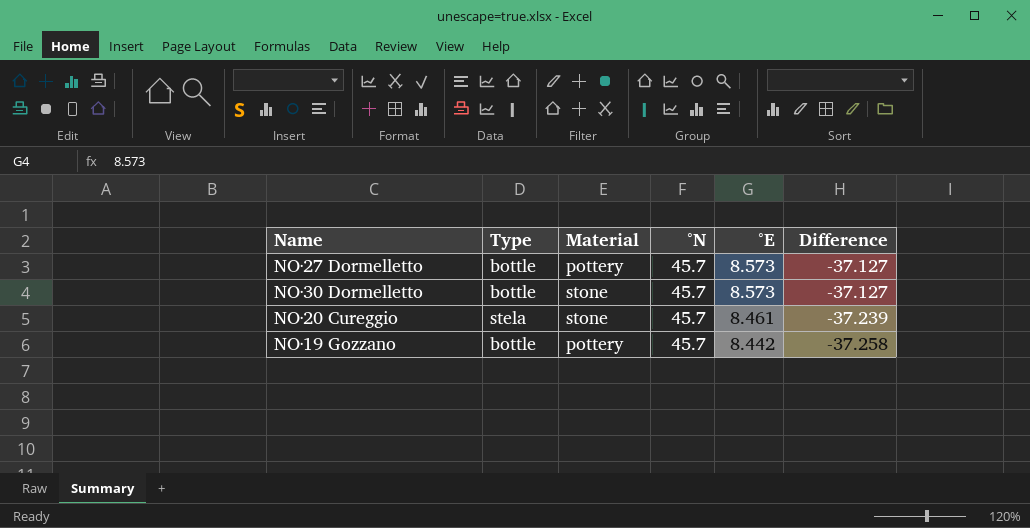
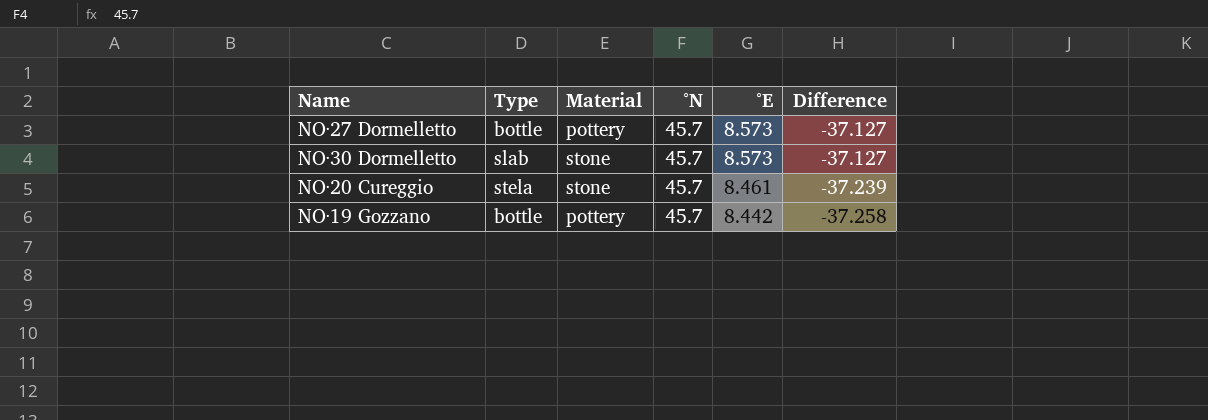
NO·30 Dormelletto | Type: bottle -> slab

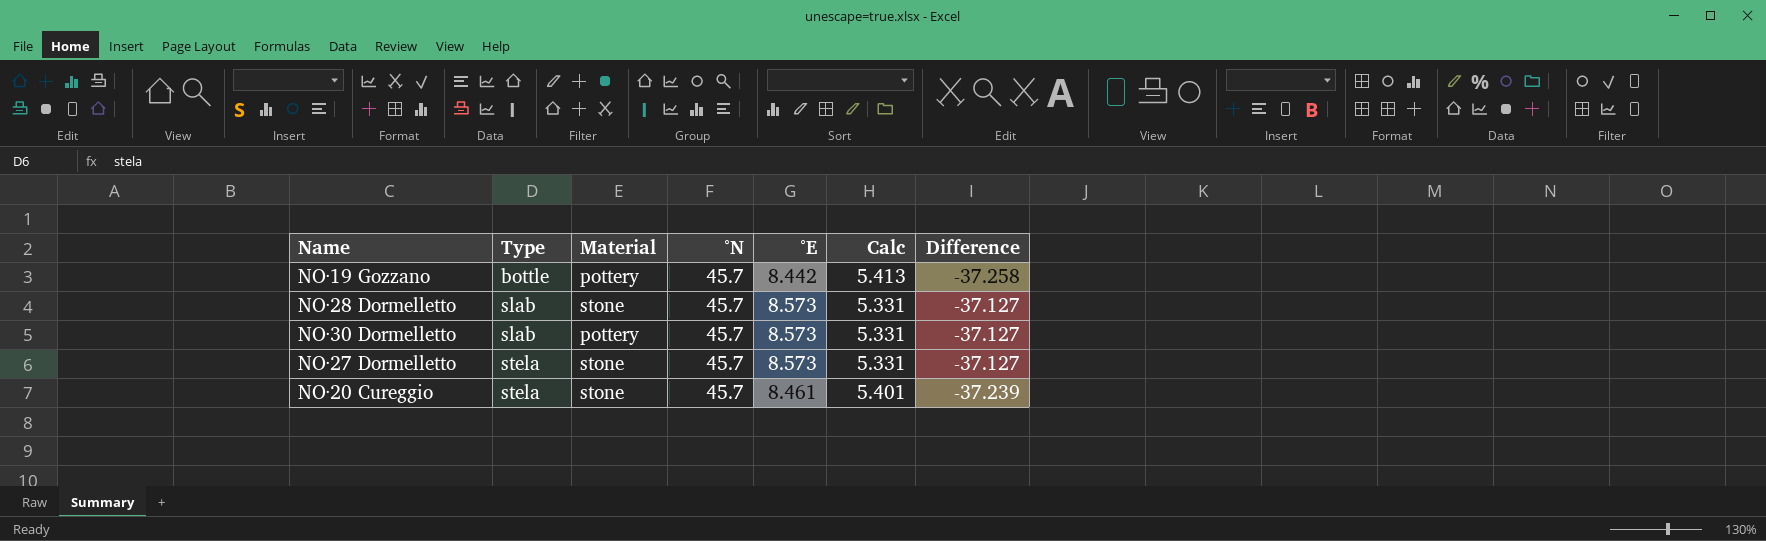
row order: °E descending -> Type ascending
column Calc | formula: none -> [°N] / [°E]
row NO·28 Dormelletto: none -> slab | stone | 45.7 | 8.573 | 5.331 | -37.127
NO·30 Dormelletto | Material: stone -> pottery
NO·27 Dormelletto | Type: bottle -> stela
NO·27 Dormelletto | Material: pottery -> stone

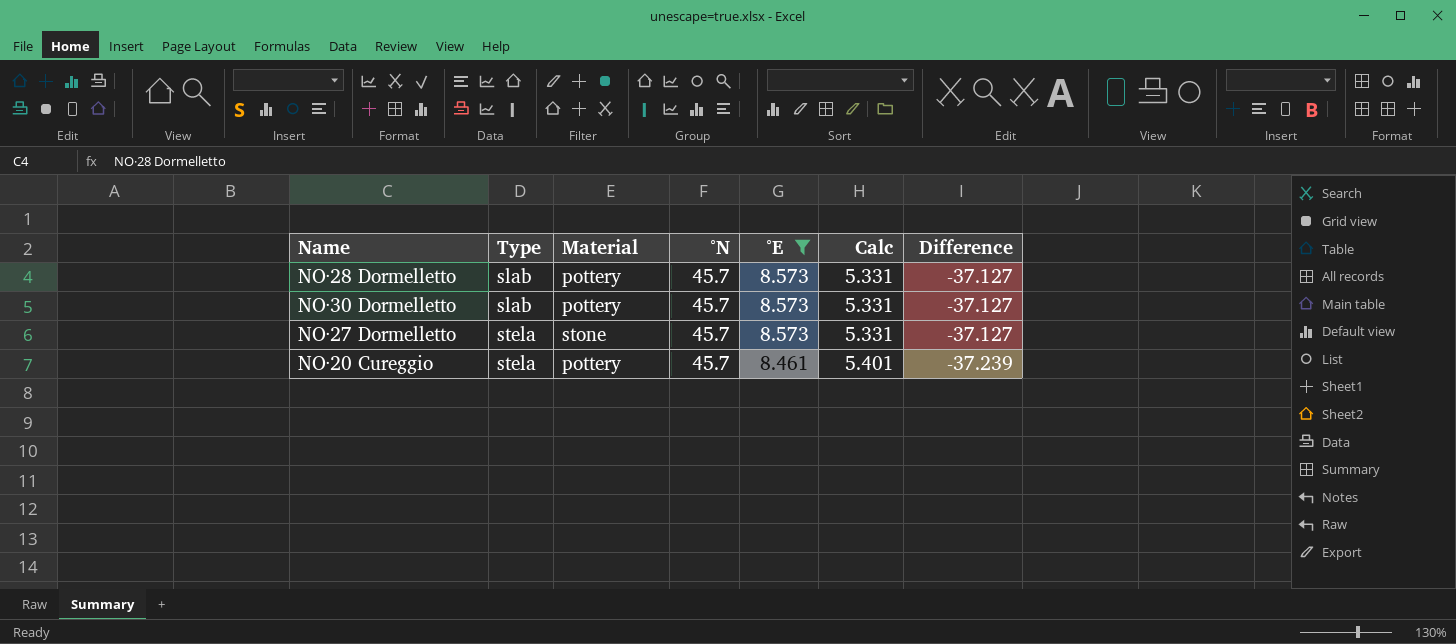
filter: none -> °E != 8.442
NO·28 Dormelletto | Material: stone -> pottery
NO·20 Cureggio | Material: stone -> pottery

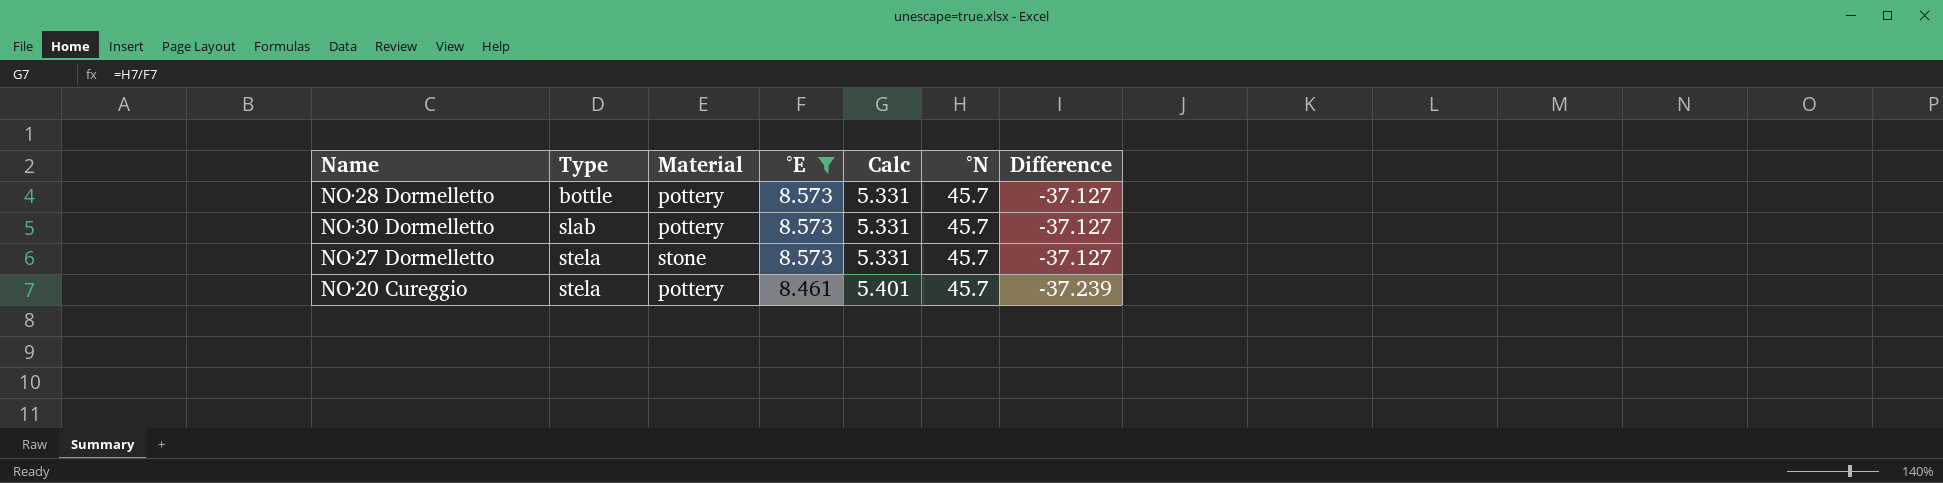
column °N | position: 4 -> 6
NO·28 Dormelletto | Type: slab -> bottle

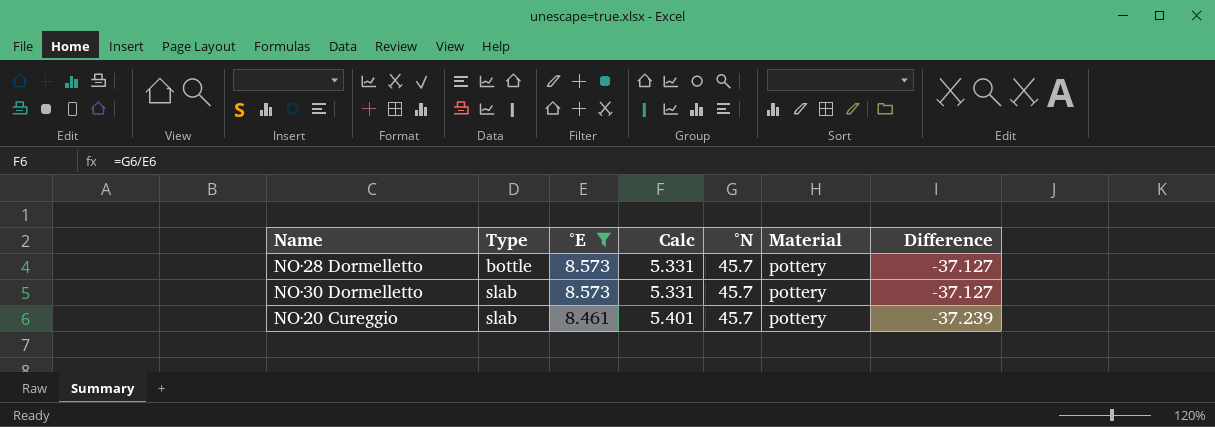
column Material | position: 3 -> 6
row NO·27 Dormelletto: stela | stone | 8.573 | 5.331 | 45.7 | -37.127 -> none
NO·20 Cureggio | Type: stela -> slab

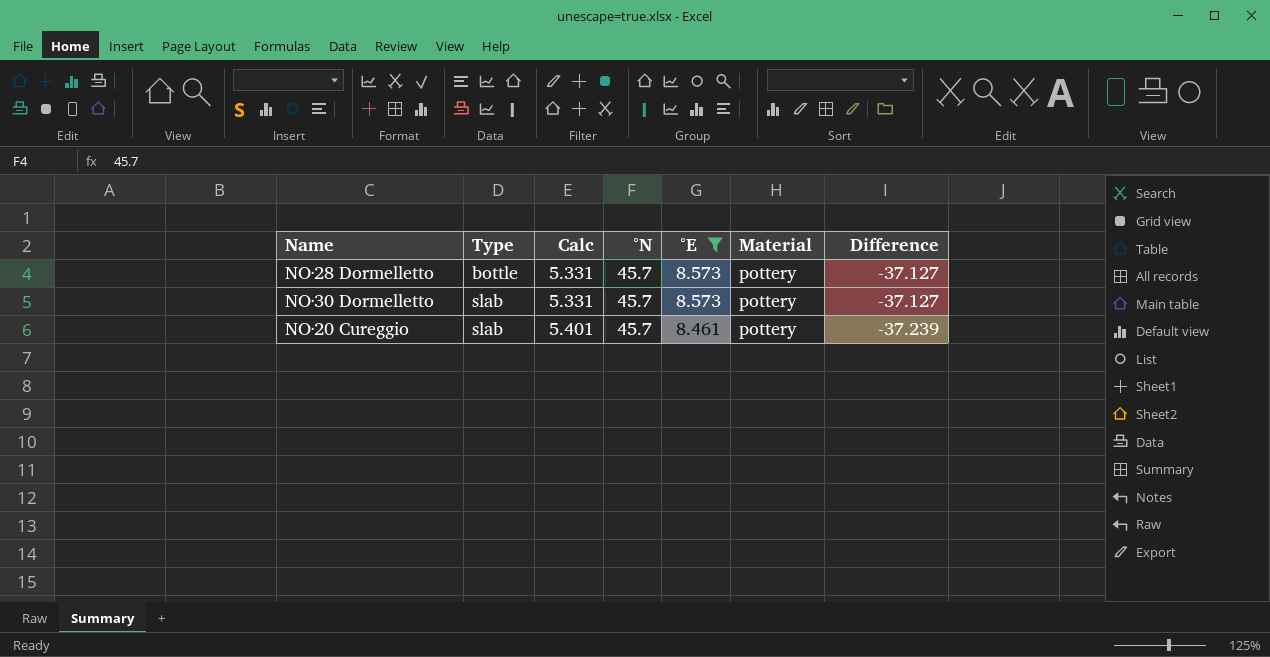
column °E | position: 3 -> 5

